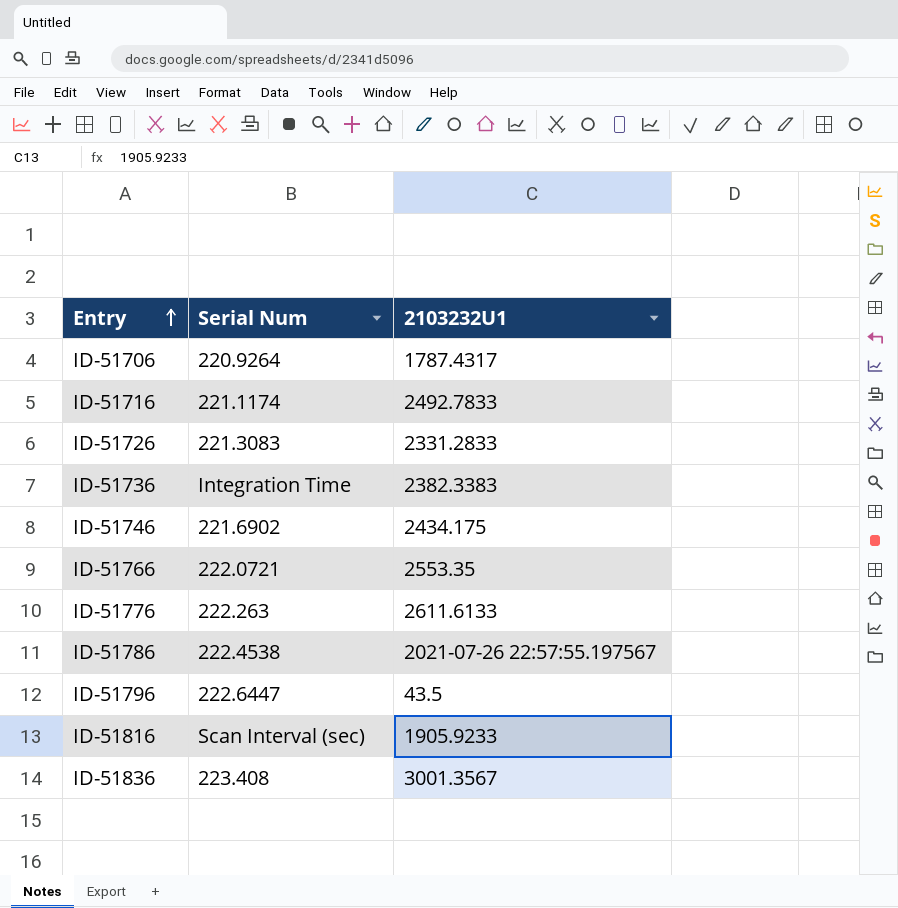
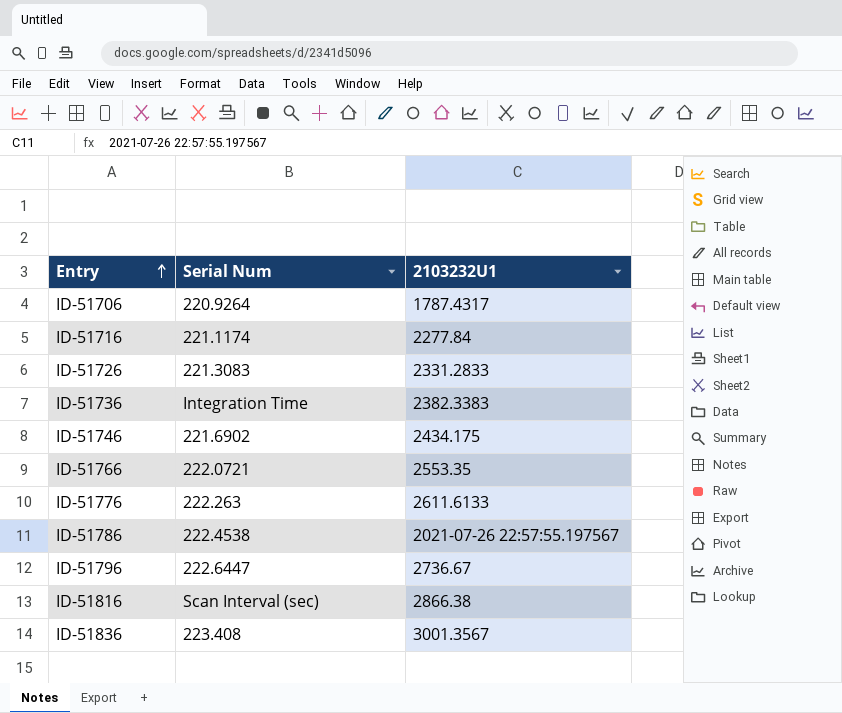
ID-51716 | 2103232U1: 2492.7833 -> 2277.84
ID-51796 | 2103232U1: 43.5 -> 2736.67
ID-51816 | 2103232U1: 1905.9233 -> 2866.38

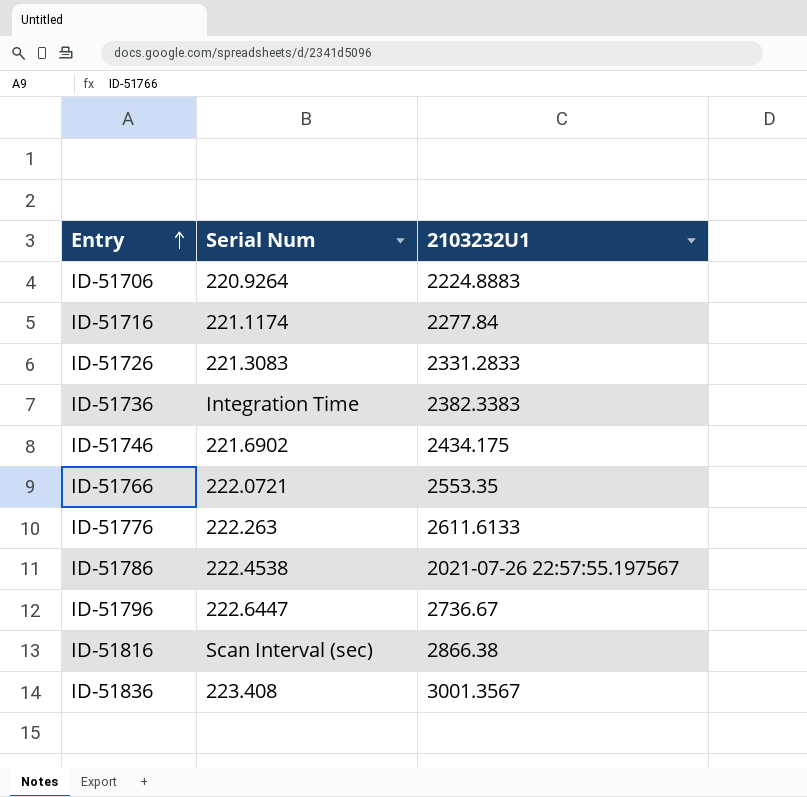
ID-51706 | 2103232U1: 1787.4317 -> 2224.8883

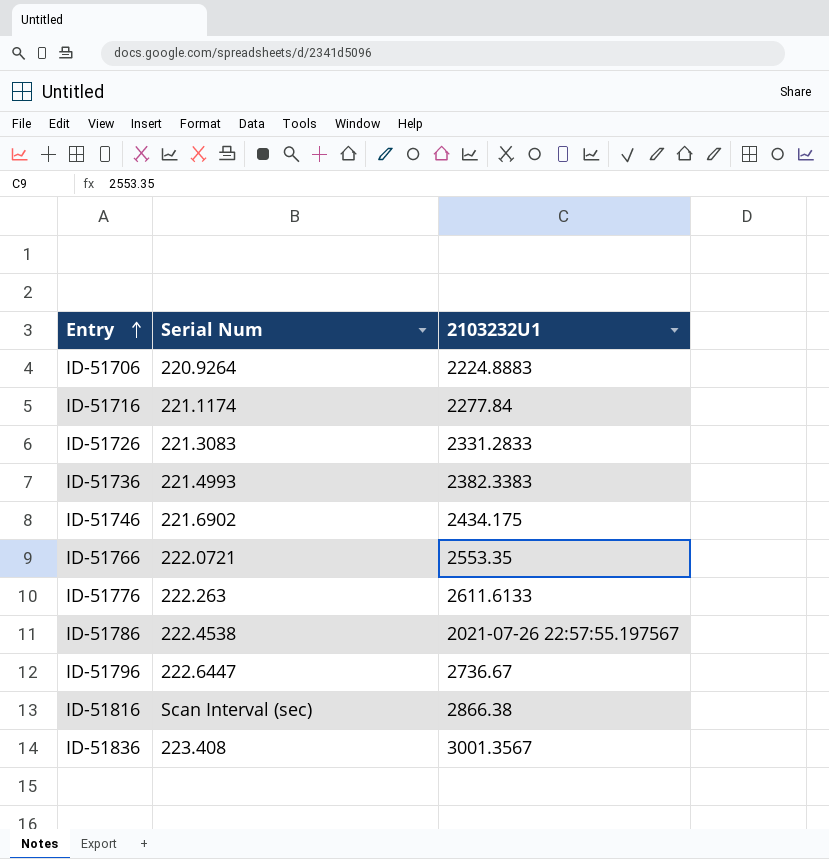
ID-51736 | Serial Num: Integration Time -> 221.4993

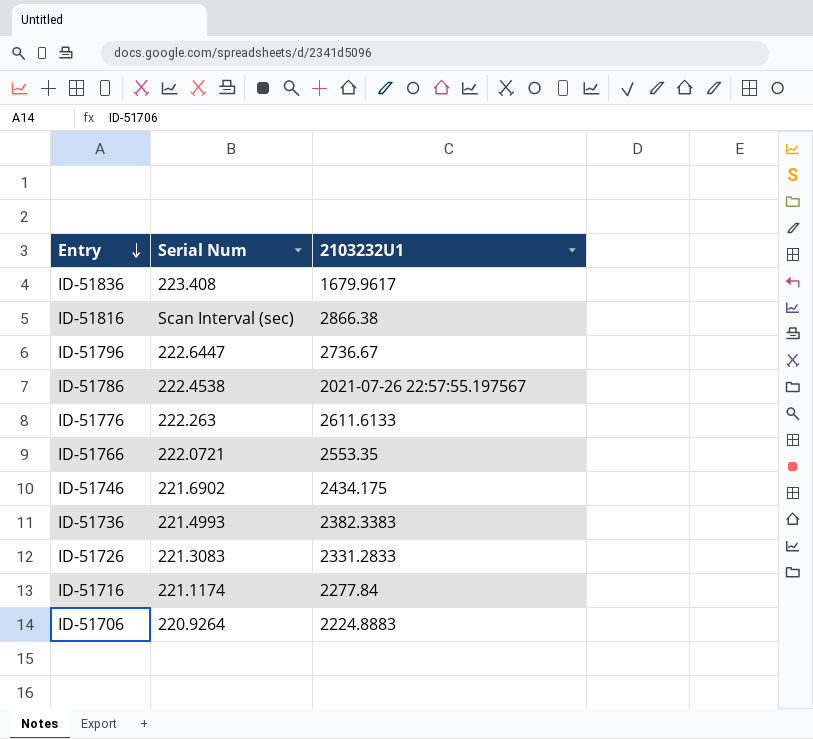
row order: Entry ascending -> Entry descending
ID-51836 | 2103232U1: 3001.3567 -> 1679.9617

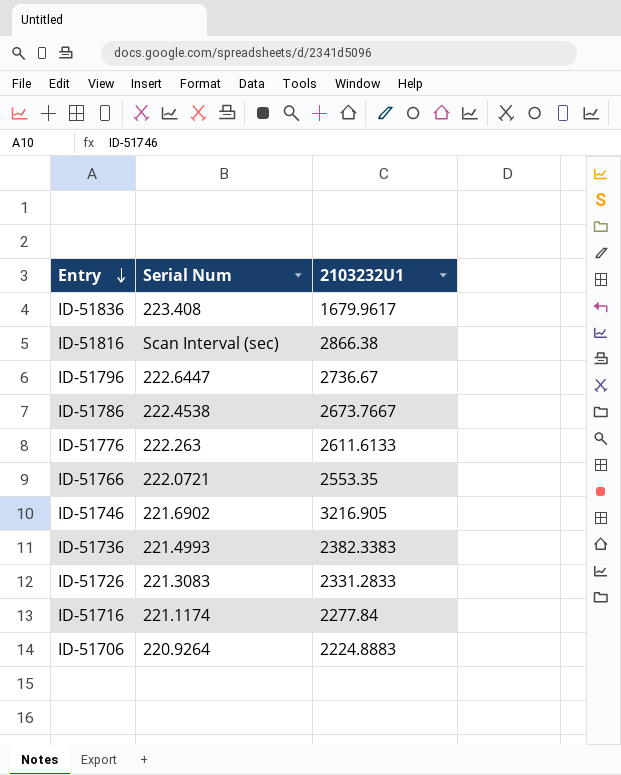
ID-51786 | 2103232U1: 2021-07-26 22:57:55.197567 -> 2673.7667
ID-51746 | 2103232U1: 2434.175 -> 3216.905

